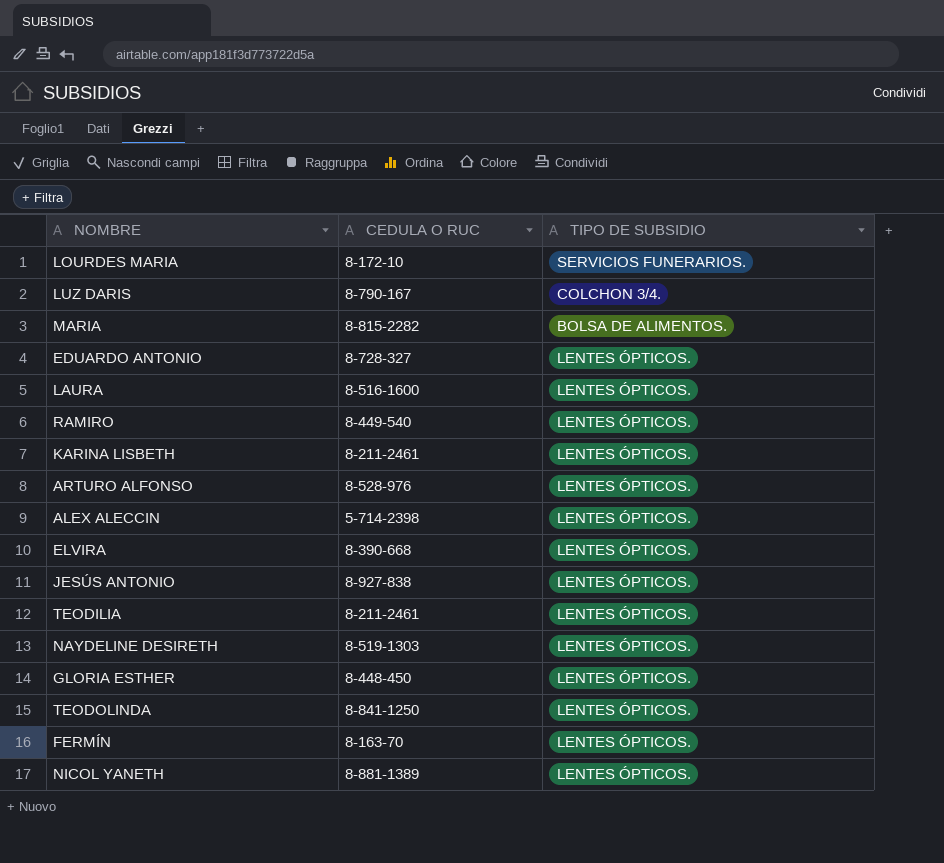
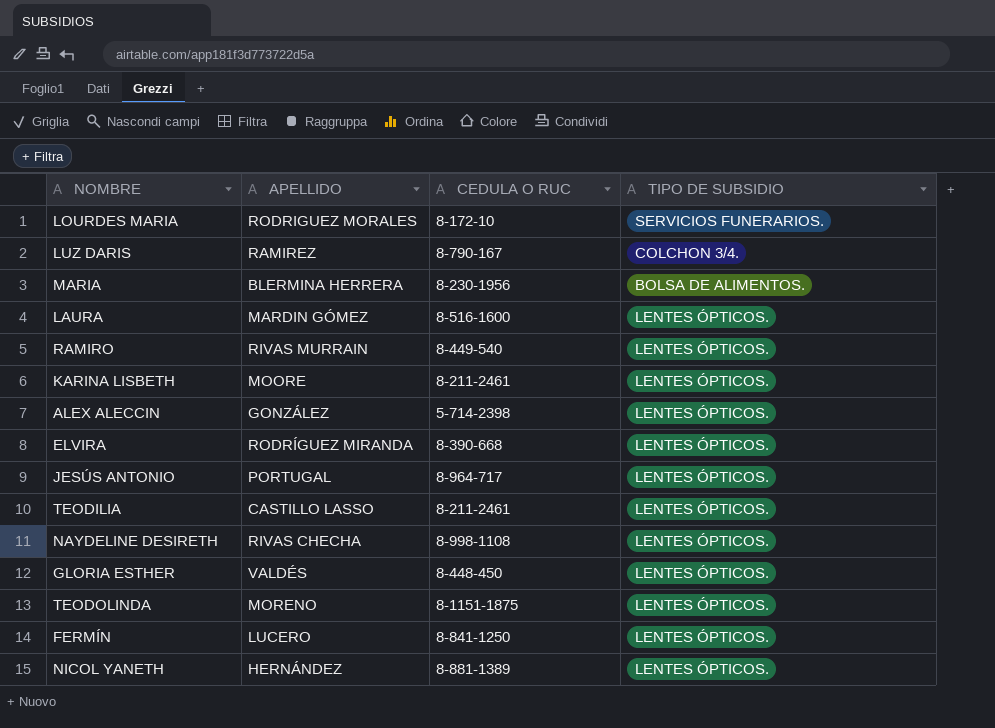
column APELLIDO | position: none -> 2
row EDUARDO ANTONIO: 8-728-327 | LENTES ÓPTICOS. -> none
row ARTURO ALFONSO: 8-528-976 | LENTES ÓPTICOS. -> none
MARIA | CEDULA O RUC: 8-815-2282 -> 8-230-1956
JESÚS ANTONIO | CEDULA O RUC: 8-927-838 -> 8-964-717
NAYDELINE DESIRETH | CEDULA O RUC: 8-519-1303 -> 8-998-1108
TEODOLINDA | CEDULA O RUC: 8-841-1250 -> 8-1151-1875
FERMÍN | CEDULA O RUC: 8-163-70 -> 8-841-1250

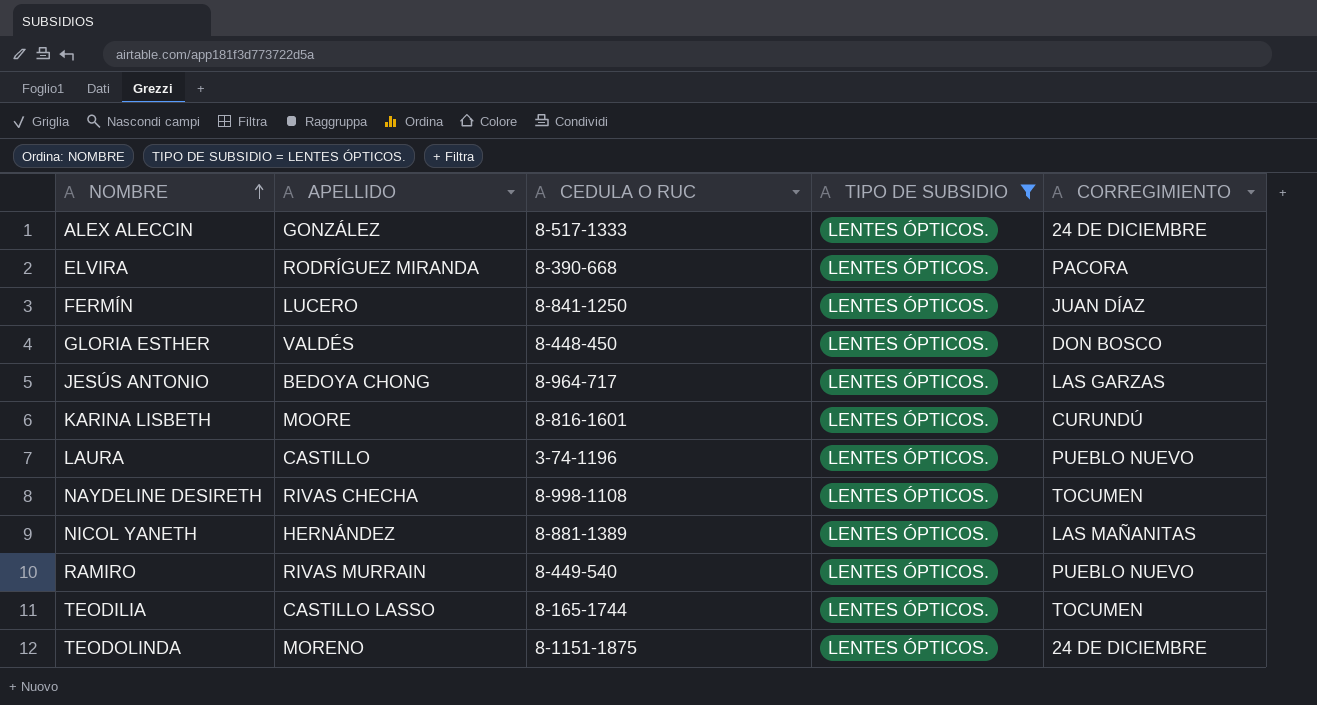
filter: none -> TIPO DE SUBSIDIO = LENTES ÓPTICOS.
row order: none -> NOMBRE ascending
column CORREGIMIENTO | position: none -> 5
ALEX ALECCIN | CEDULA O RUC: 5-714-2398 -> 8-517-1333
JESÚS ANTONIO | APELLIDO: PORTUGAL -> BEDOYA CHONG
KARINA LISBETH | CEDULA O RUC: 8-211-2461 -> 8-816-1601
LAURA | APELLIDO: MARDIN GÓMEZ -> CASTILLO
LAURA | CEDULA O RUC: 8-516-1600 -> 3-74-1196
TEODILIA | CEDULA O RUC: 8-211-2461 -> 8-165-1744

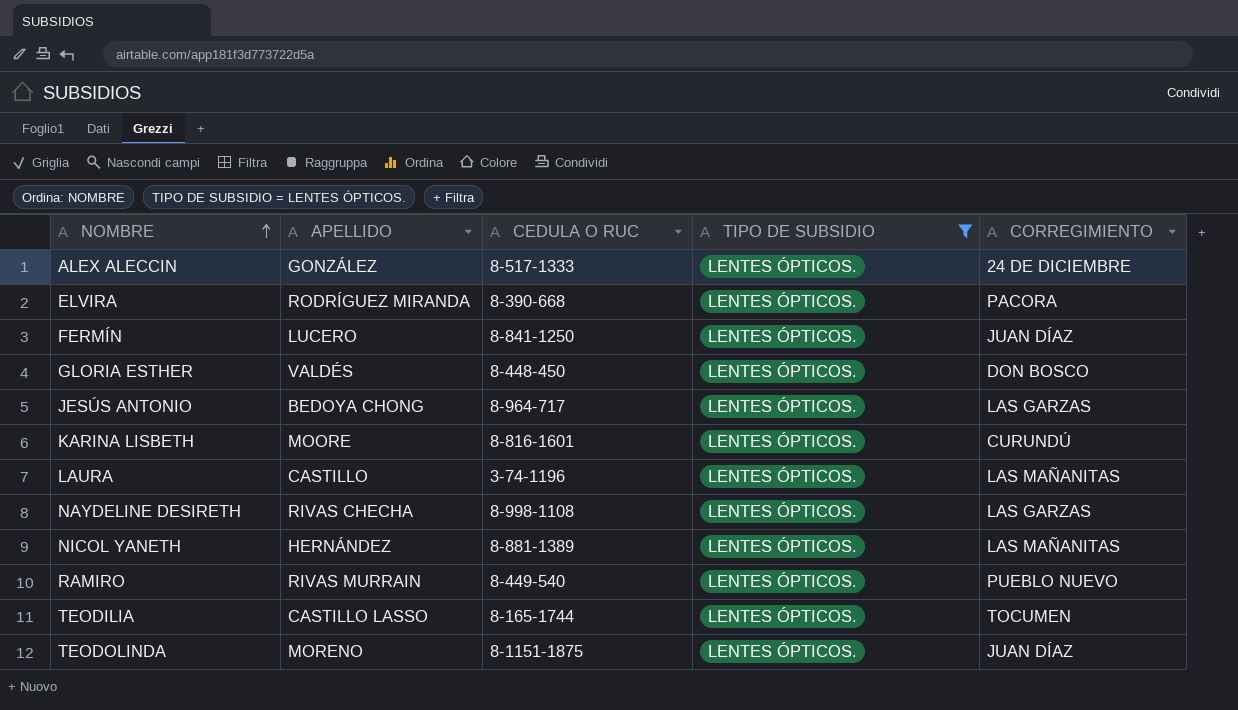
LAURA | CORREGIMIENTO: PUEBLO NUEVO -> LAS MAÑANITAS
NAYDELINE DESIRETH | CORREGIMIENTO: TOCUMEN -> LAS GARZAS
TEODOLINDA | CORREGIMIENTO: 24 DE DICIEMBRE -> JUAN DÍAZ

